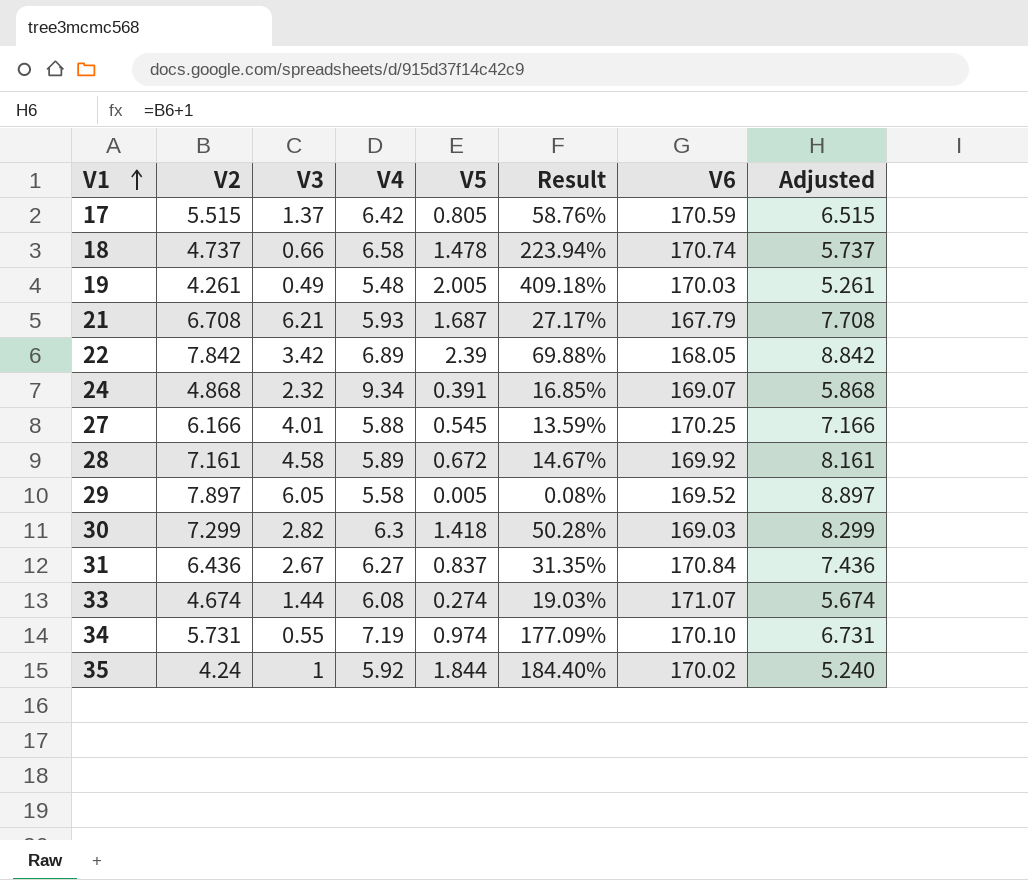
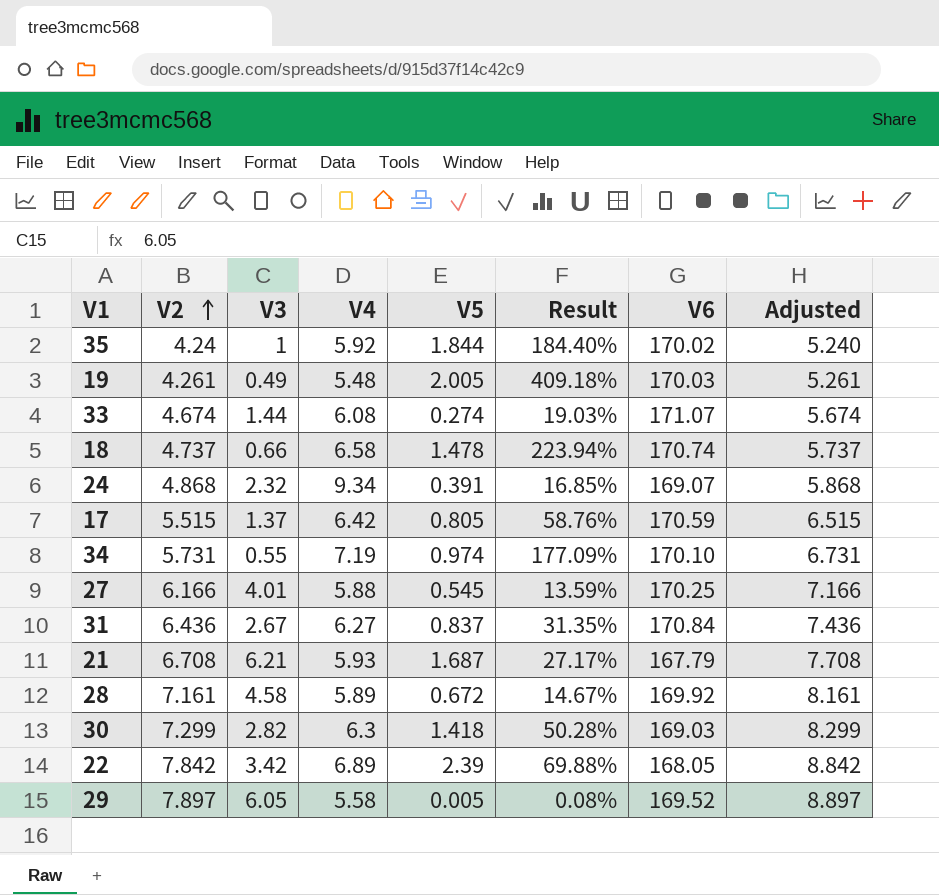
row order: V1 ascending -> V2 ascending

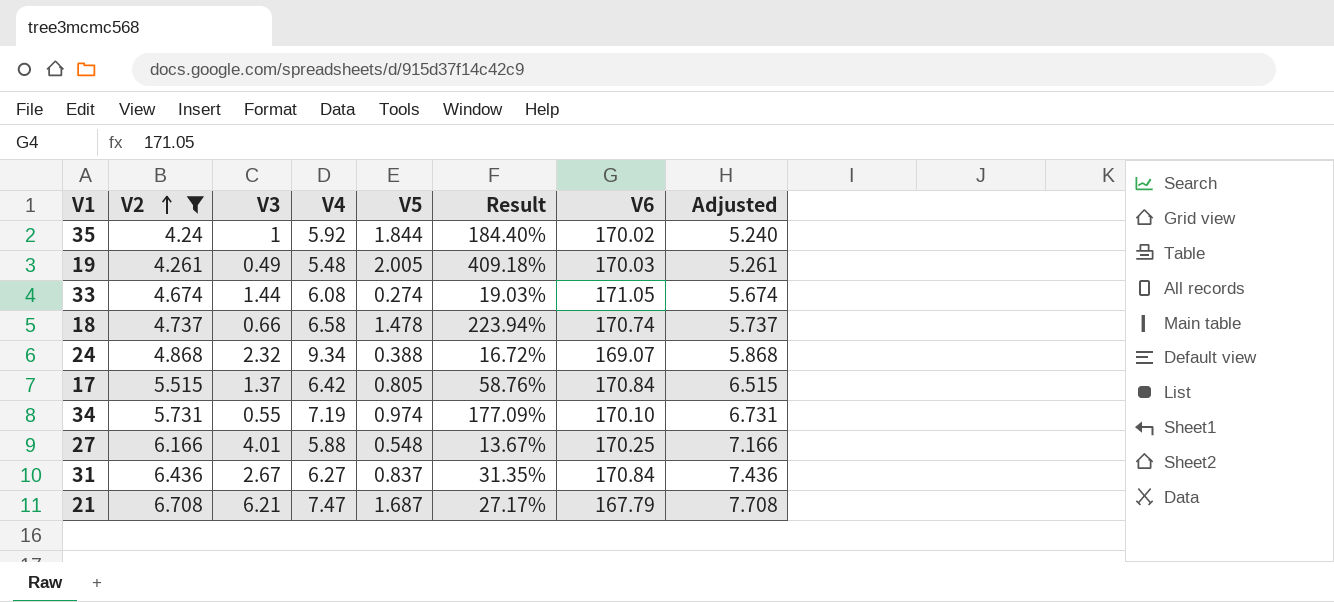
filter: none -> V2 <= 6.708
33 | V6: 171.07 -> 171.05
24 | V5: 0.391 -> 0.388
24 | Result: 16.85% -> 16.72%
17 | V6: 170.59 -> 170.84
27 | V5: 0.545 -> 0.548
27 | Result: 13.59% -> 13.67%
21 | V4: 5.93 -> 7.47

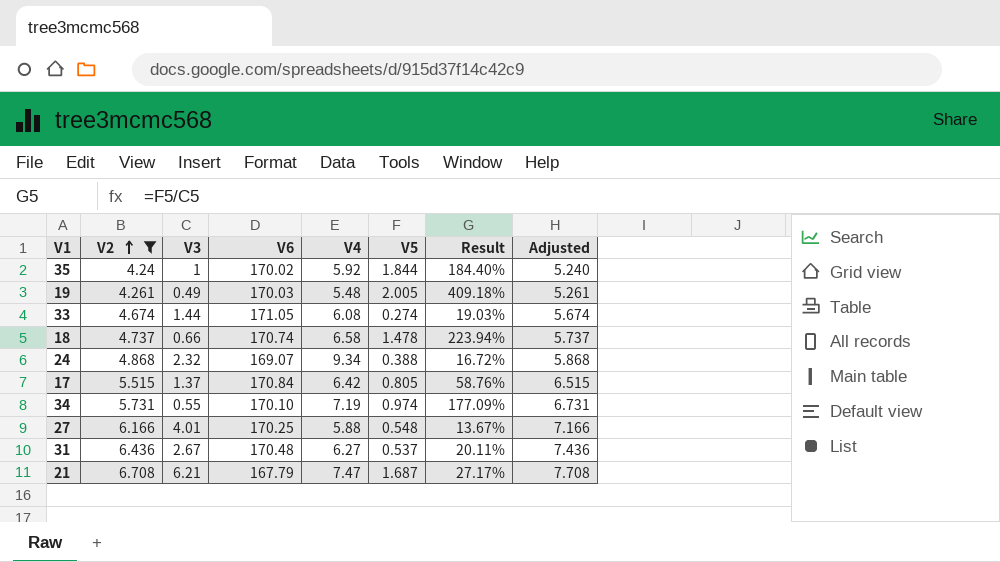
column V6 | position: 7 -> 4
31 | V6: 170.84 -> 170.48
31 | V5: 0.837 -> 0.537
31 | Result: 31.35% -> 20.11%

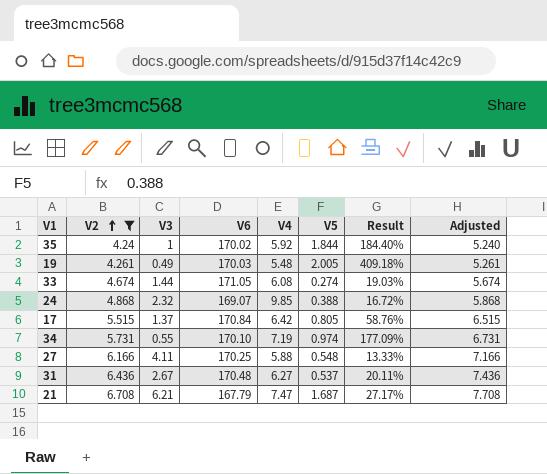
row 18: 4.737 | 0.66 | 170.74 | 6.58 | 1.478 | 223.94% | 5.737 -> none
24 | V4: 9.34 -> 9.85
27 | V3: 4.01 -> 4.11
27 | Result: 13.67% -> 13.33%

